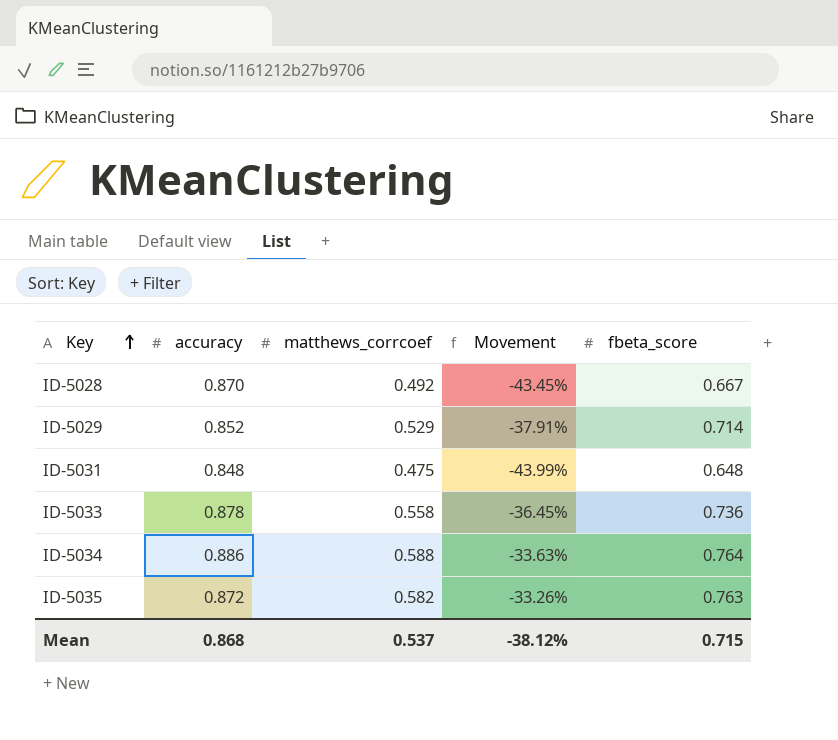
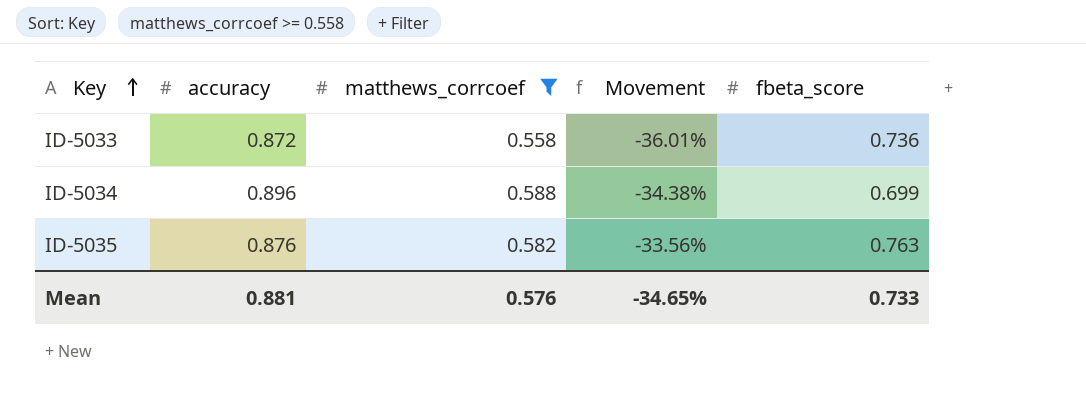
filter: none -> matthews_corrcoef >= 0.558
ID-5033 | accuracy: 0.878 -> 0.872
ID-5033 | Movement: -36.45% -> -36.01%
ID-5034 | accuracy: 0.886 -> 0.896
ID-5034 | Movement: -33.63% -> -34.38%
ID-5034 | fbeta_score: 0.764 -> 0.699
ID-5035 | accuracy: 0.872 -> 0.876
ID-5035 | Movement: -33.26% -> -33.56%
Mean | accuracy: 0.868 -> 0.881
Mean | matthews_corrcoef: 0.537 -> 0.576
Mean | Movement: -38.12% -> -34.65%
Mean | fbeta_score: 0.715 -> 0.733

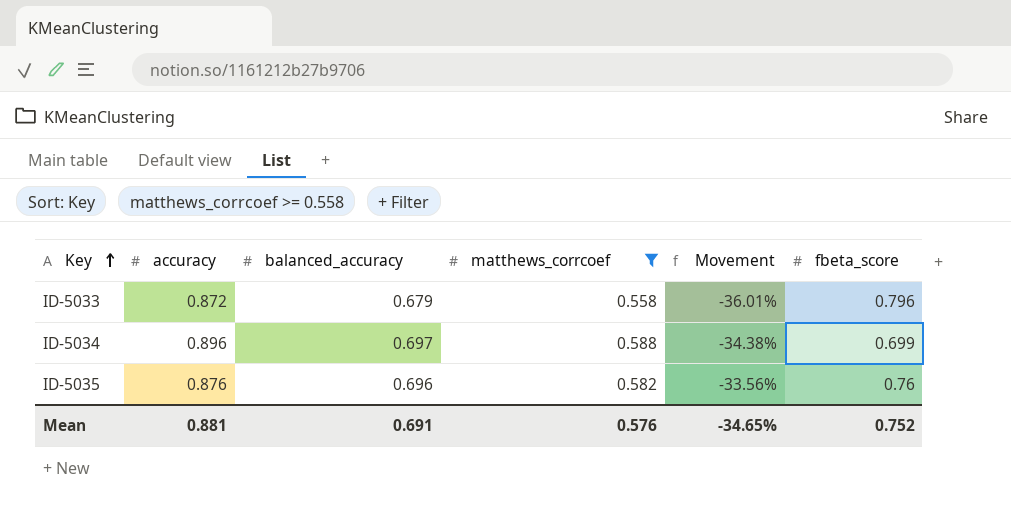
column balanced_accuracy | position: none -> 3
ID-5033 | fbeta_score: 0.736 -> 0.796
ID-5035 | fbeta_score: 0.763 -> 0.76
Mean | fbeta_score: 0.733 -> 0.752

